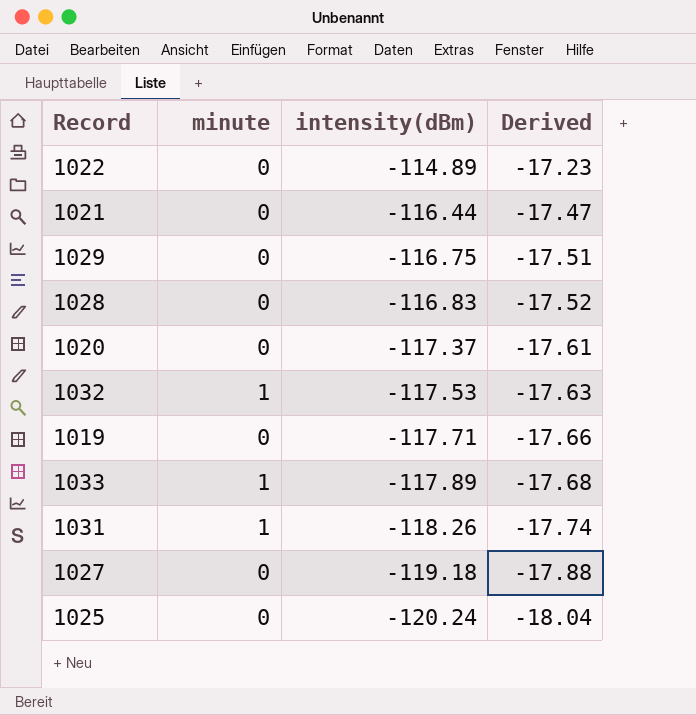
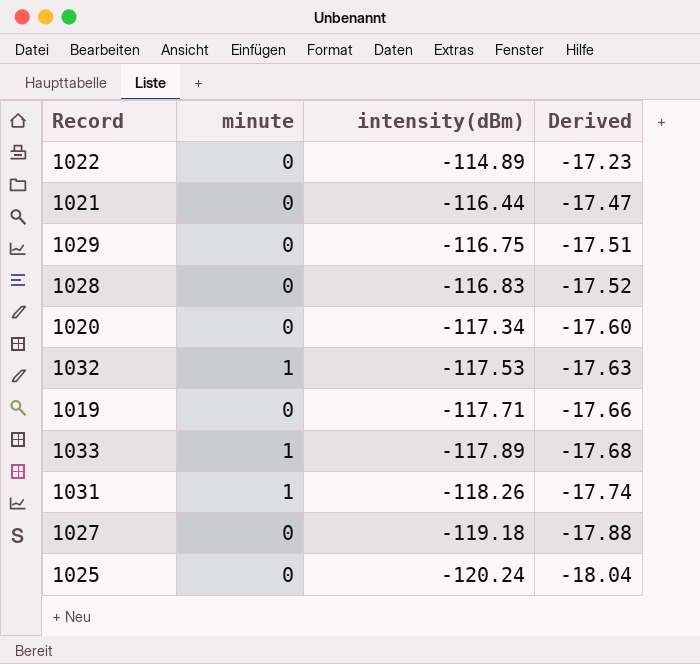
1020 | intensity(dBm): -117.37 -> -117.34
1020 | Derived: -17.61 -> -17.60

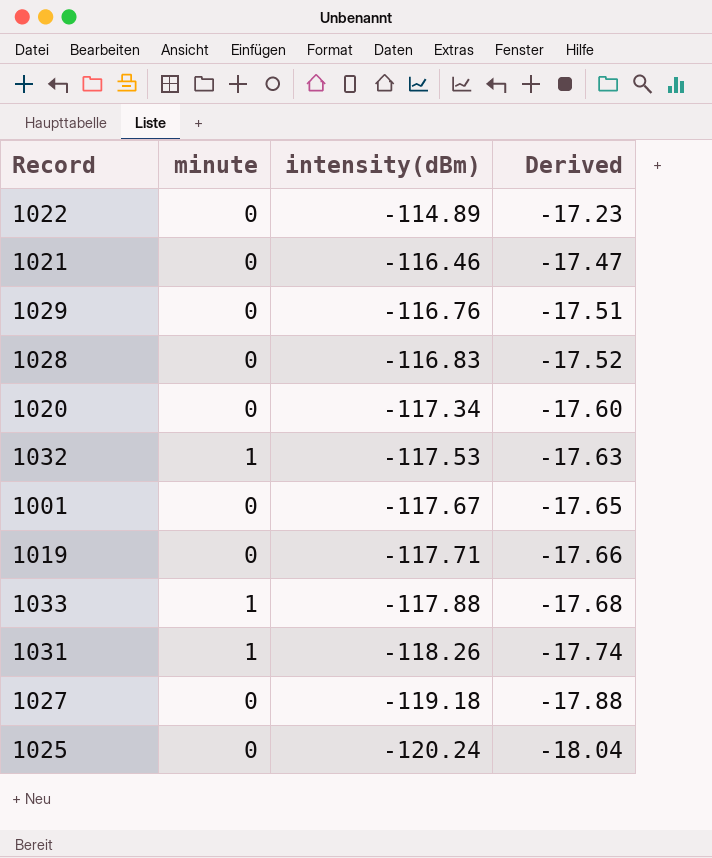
1021 | intensity(dBm): -116.44 -> -116.46
1029 | intensity(dBm): -116.75 -> -116.76
row 1001: none -> 0 | -117.67 | -17.65
1033 | intensity(dBm): -117.89 -> -117.88

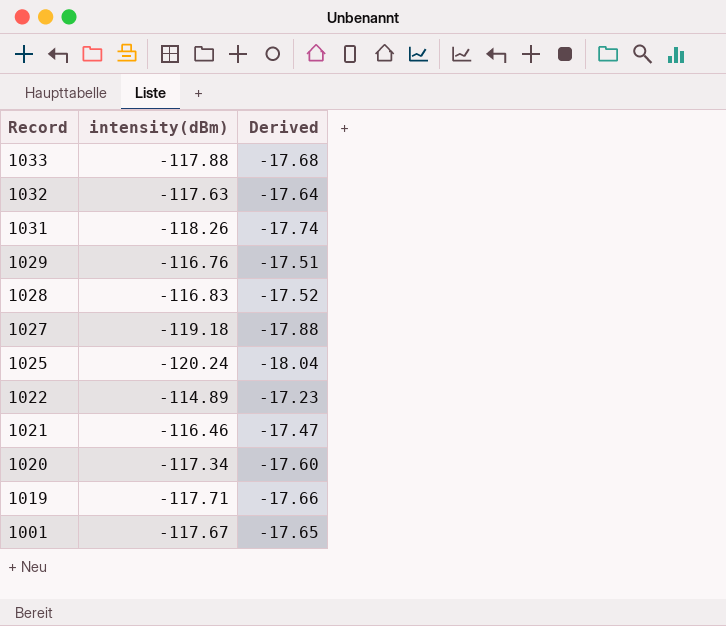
row order: intensity(dBm) descending -> Record descending
column minute | position: 2 -> none
1032 | intensity(dBm): -117.53 -> -117.63
1032 | Derived: -17.63 -> -17.64

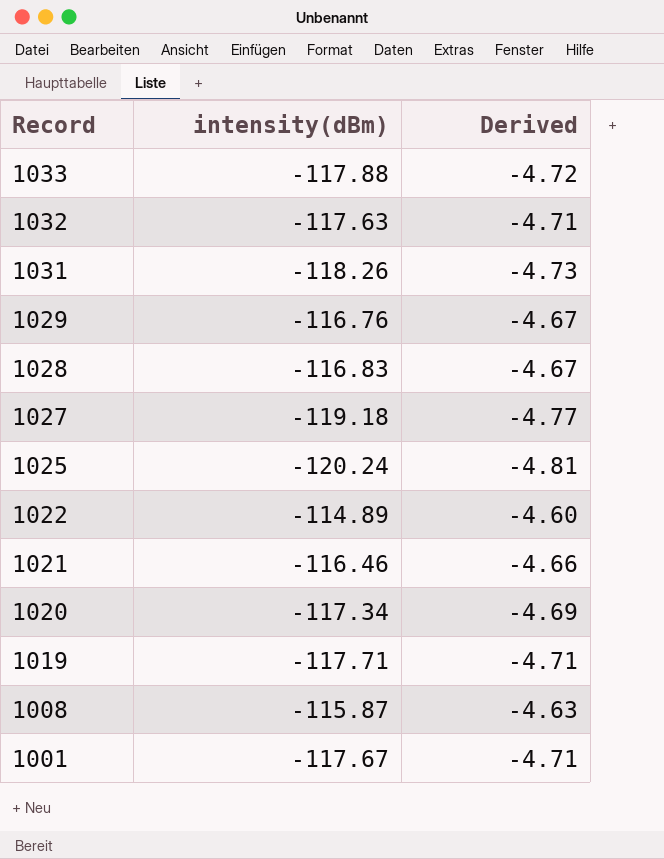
column Derived | formula: [intensity(dBm)] * 0.15 -> [intensity(dBm)] * 0.04
row 1008: none -> -115.87 | -4.63

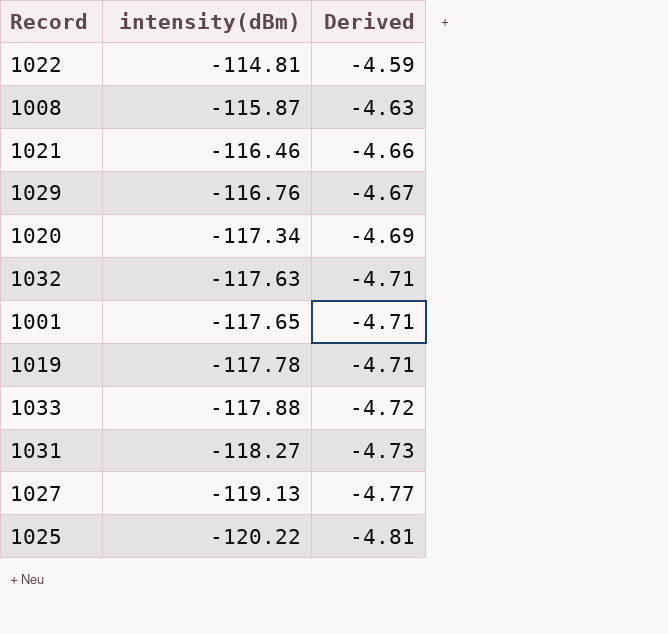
row order: Record descending -> intensity(dBm) descending
row 1028: -116.83 | -4.67 -> none
1022 | intensity(dBm): -114.89 -> -114.81
1022 | Derived: -4.60 -> -4.59
1001 | intensity(dBm): -117.67 -> -117.65
1019 | intensity(dBm): -117.71 -> -117.78
1031 | intensity(dBm): -118.26 -> -118.27
1027 | intensity(dBm): -119.18 -> -119.13
1025 | intensity(dBm): -120.24 -> -120.22

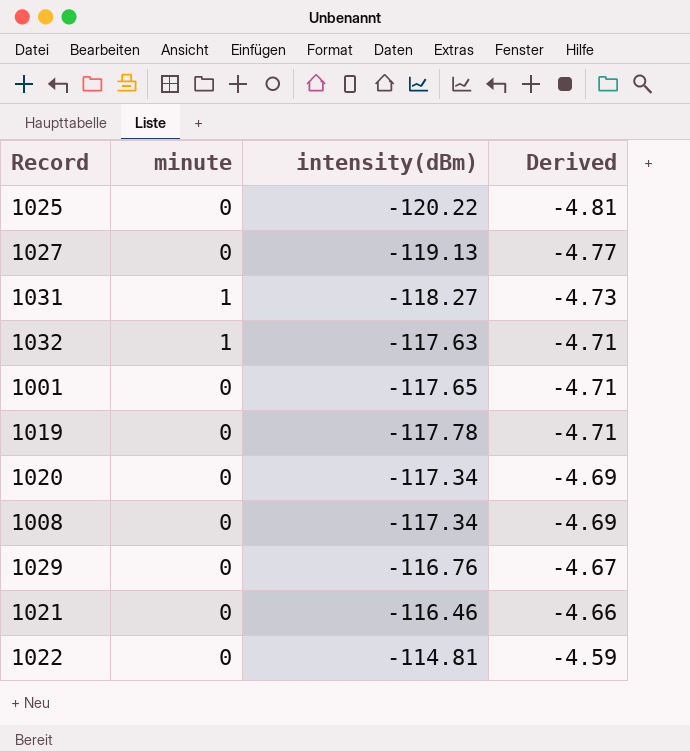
row order: intensity(dBm) descending -> Derived ascending
column minute | position: none -> 2
row 1033: -117.88 | -4.72 -> none
1008 | intensity(dBm): -115.87 -> -117.34
1008 | Derived: -4.63 -> -4.69

